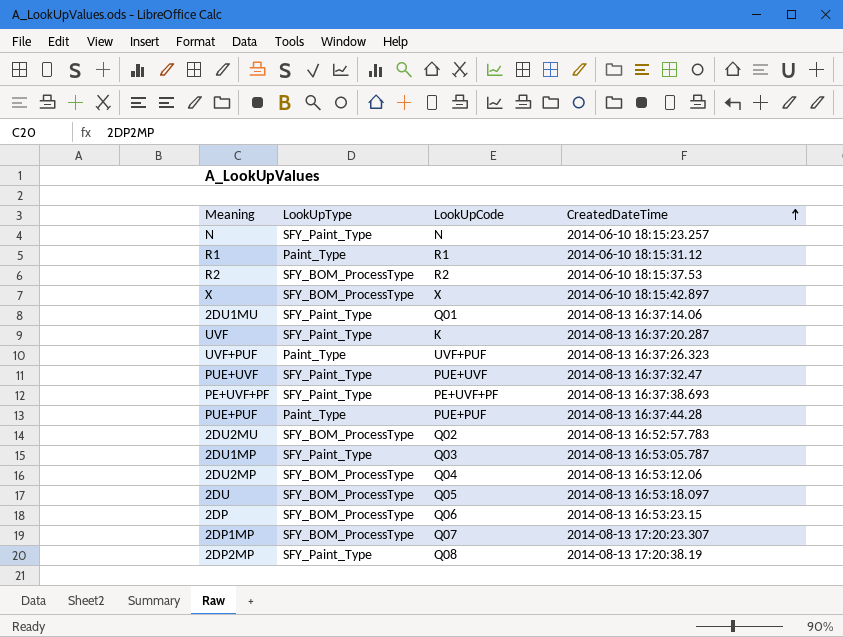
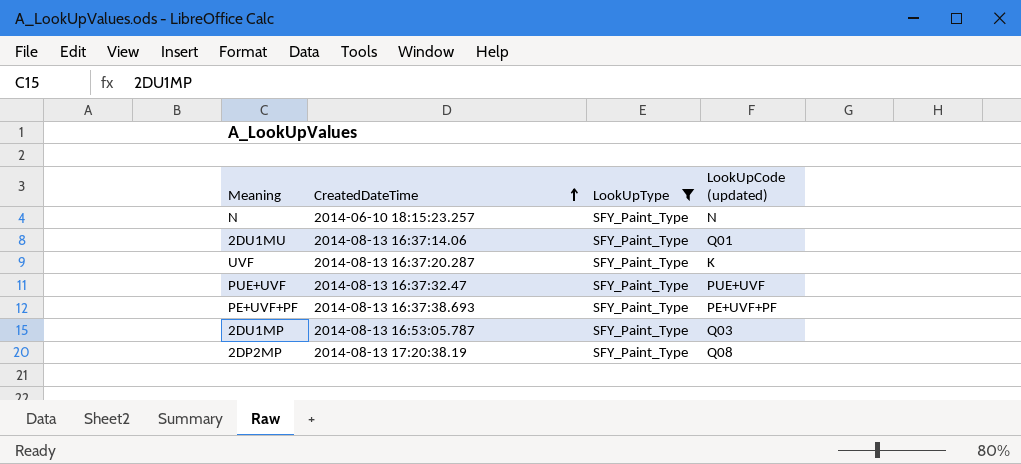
filter: none -> LookUpType = SFY_Paint_Type
column CreatedDateTime | position: 4 -> 2
column name: LookUpCode -> LookUpCode (updated)

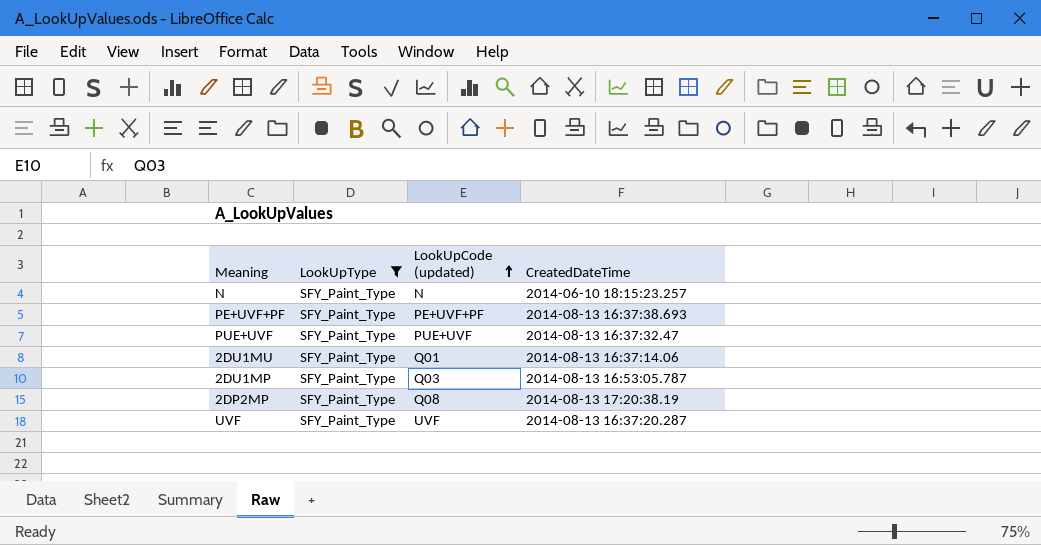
row order: CreatedDateTime ascending -> LookUpCode (updated) ascending
column CreatedDateTime | position: 2 -> 4
UVF | LookUpCode (updated): K -> UVF

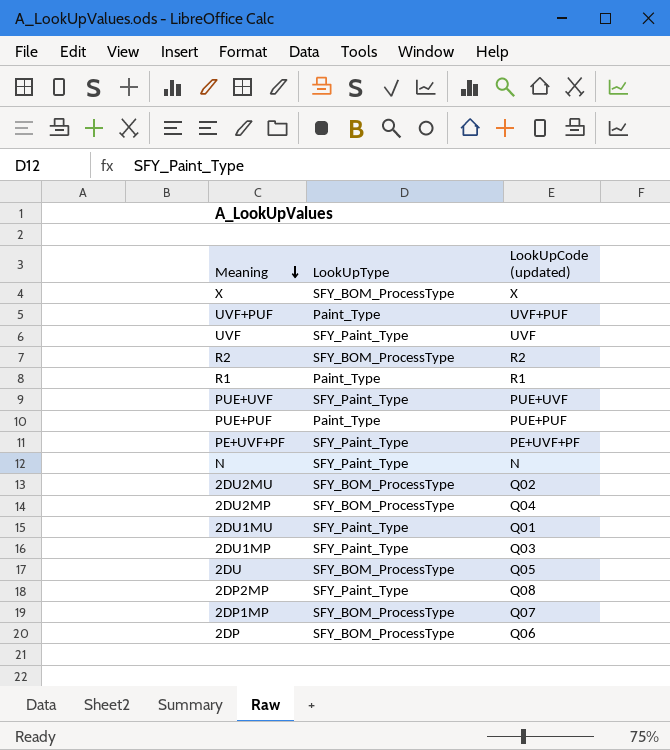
filter: LookUpType = SFY_Paint_Type -> none
row order: LookUpCode (updated) ascending -> Meaning descending
column CreatedDateTime | position: 4 -> none

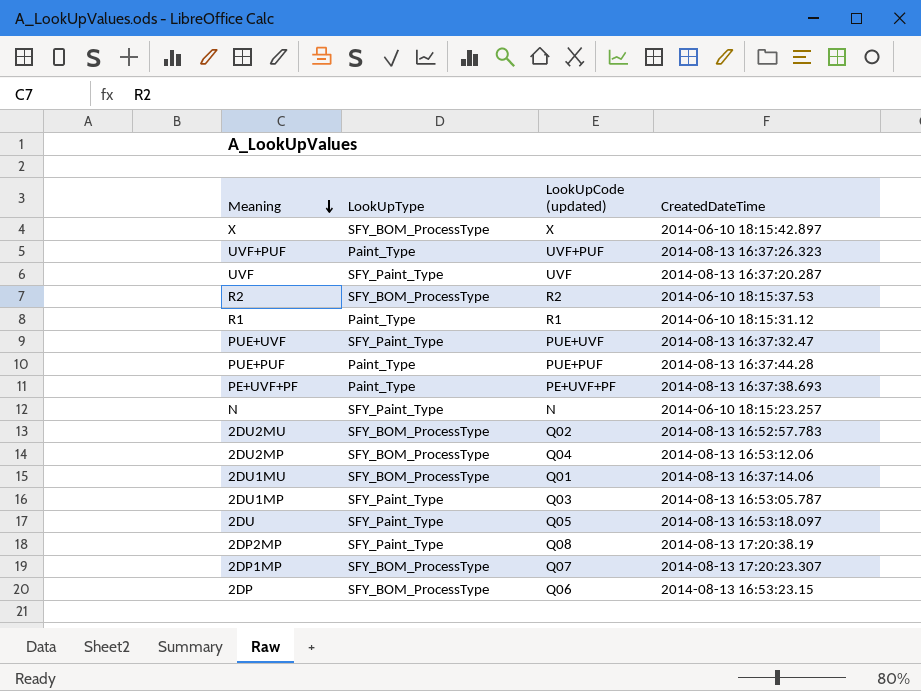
column CreatedDateTime | position: none -> 4
PE+UVF+PF | LookUpType: SFY_Paint_Type -> Paint_Type
2DU1MU | LookUpType: SFY_Paint_Type -> SFY_BOM_ProcessType
2DU | LookUpType: SFY_BOM_ProcessType -> SFY_Paint_Type

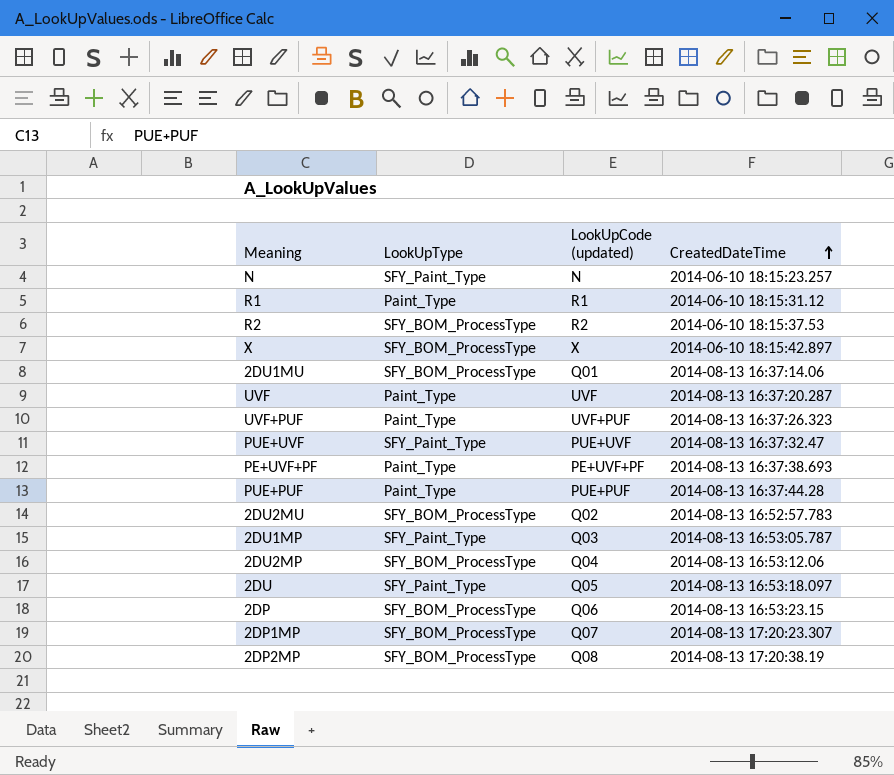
row order: Meaning descending -> CreatedDateTime ascending
UVF | LookUpType: SFY_Paint_Type -> Paint_Type
2DP2MP | LookUpType: SFY_Paint_Type -> SFY_BOM_ProcessType

